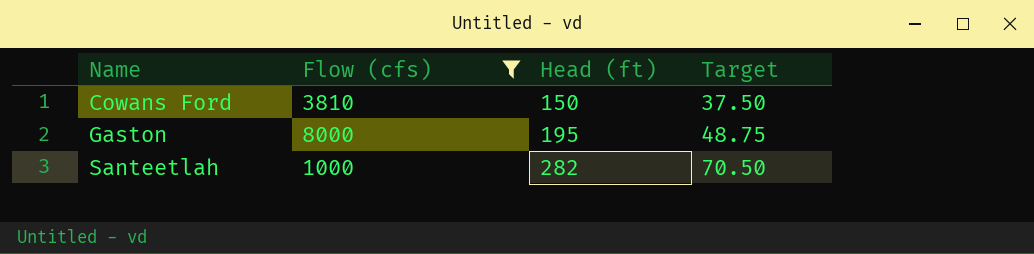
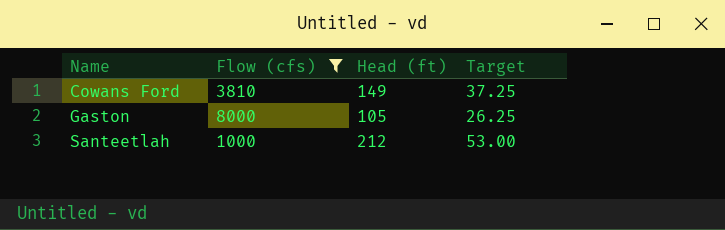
Cowans Ford | Head (ft): 150 -> 149
Cowans Ford | Target: 37.50 -> 37.25
Gaston | Head (ft): 195 -> 105
Gaston | Target: 48.75 -> 26.25
Santeetlah | Head (ft): 282 -> 212
Santeetlah | Target: 70.50 -> 53.00

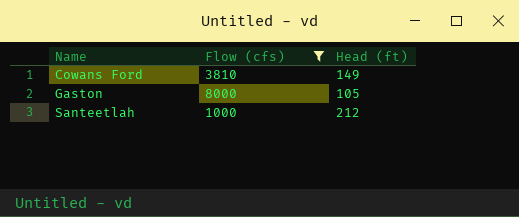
column Target | formula: [Head (ft)] * 0.25 -> none

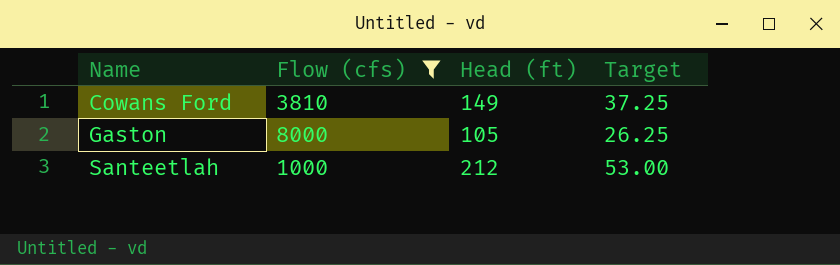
column Target | formula: none -> [Head (ft)] * 0.25

